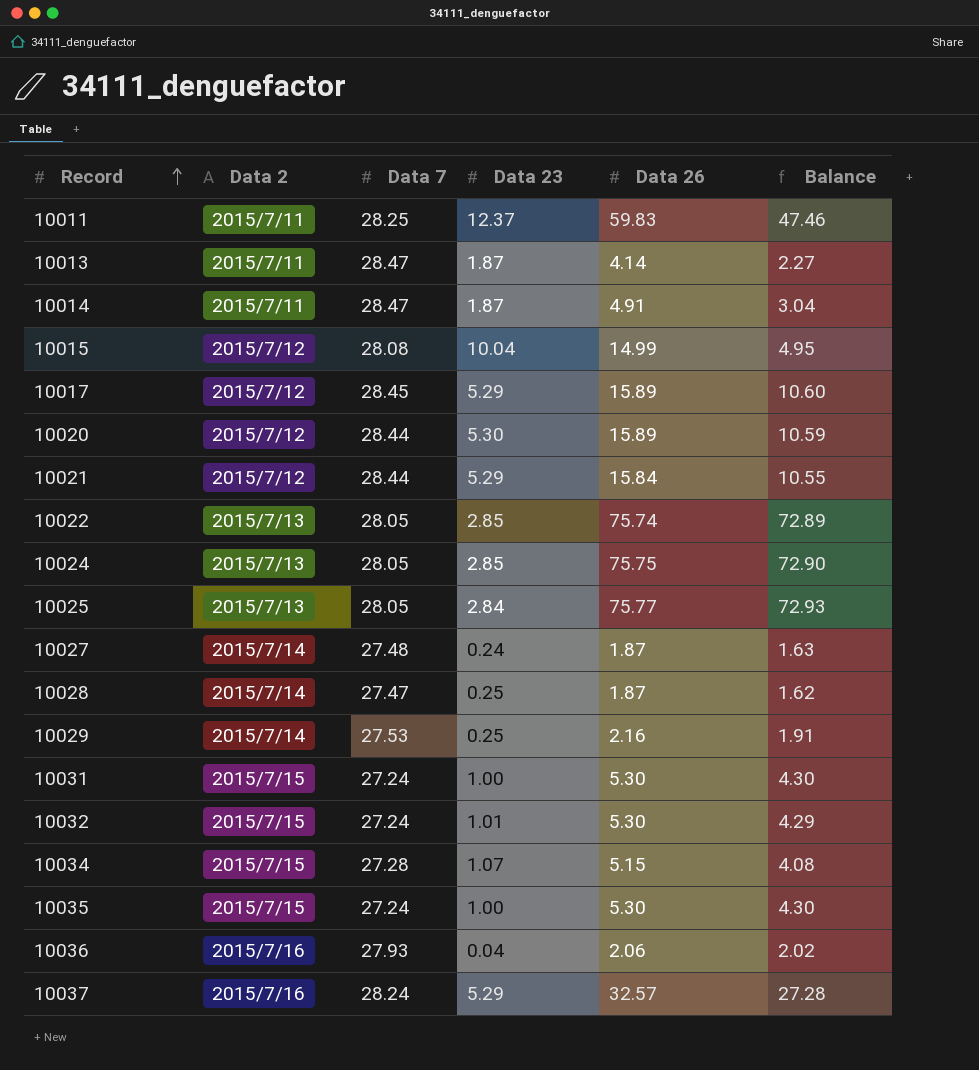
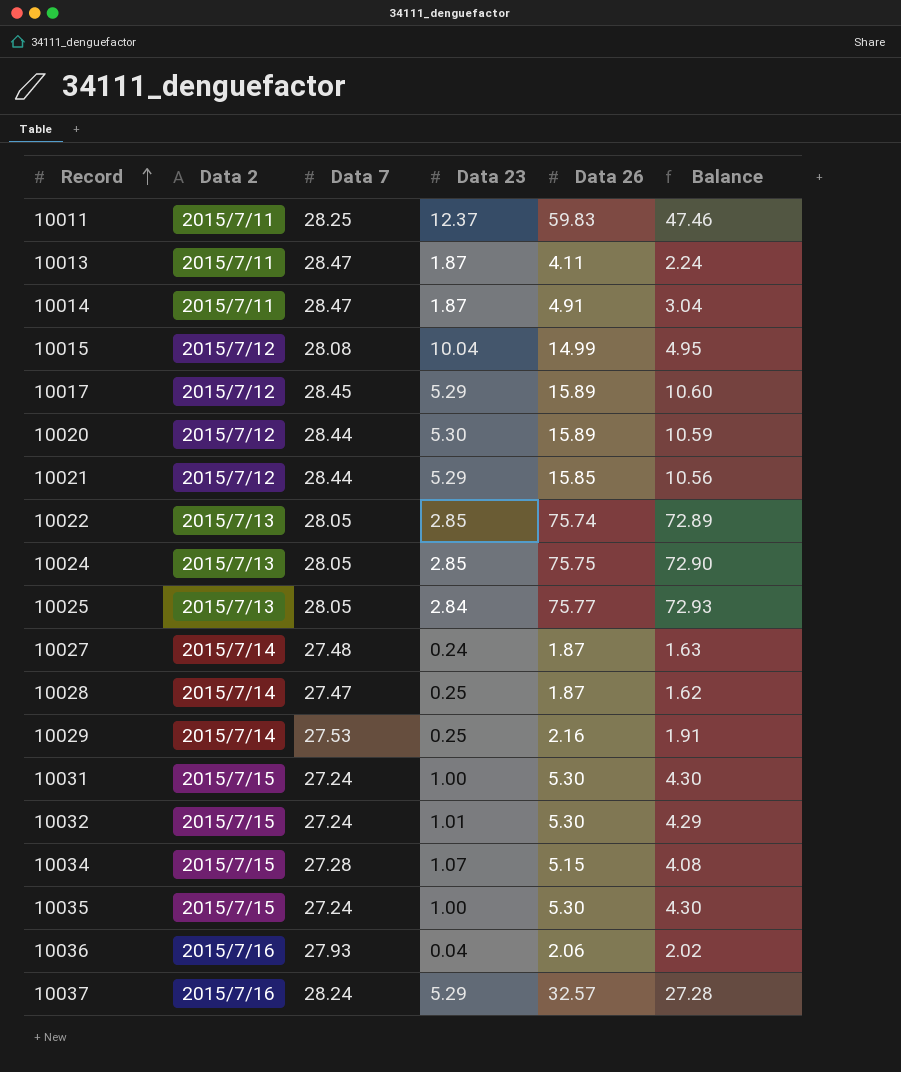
10013 | Data 26: 4.14 -> 4.11
10013 | Balance: 2.27 -> 2.24
10021 | Data 26: 15.84 -> 15.85
10021 | Balance: 10.55 -> 10.56

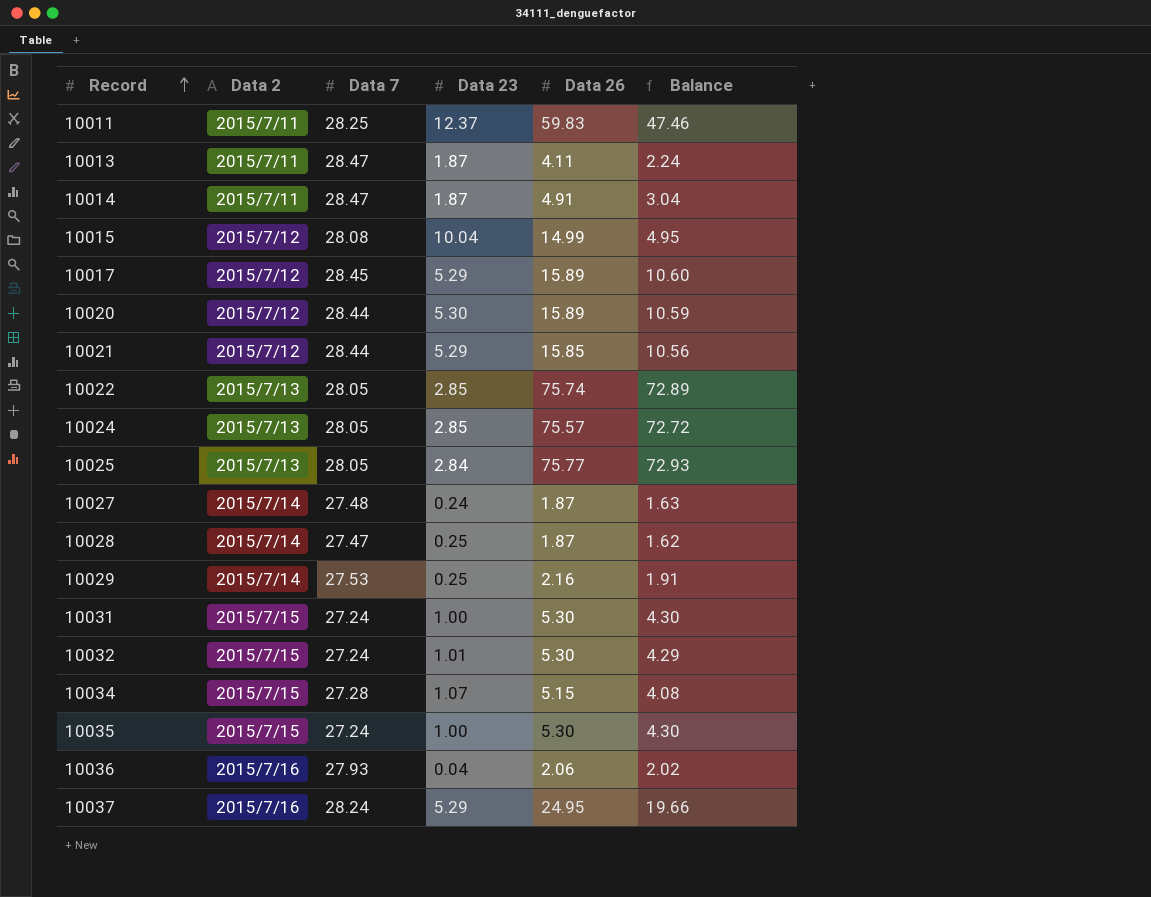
10024 | Data 26: 75.75 -> 75.57
10024 | Balance: 72.90 -> 72.72
10037 | Data 26: 32.57 -> 24.95
10037 | Balance: 27.28 -> 19.66

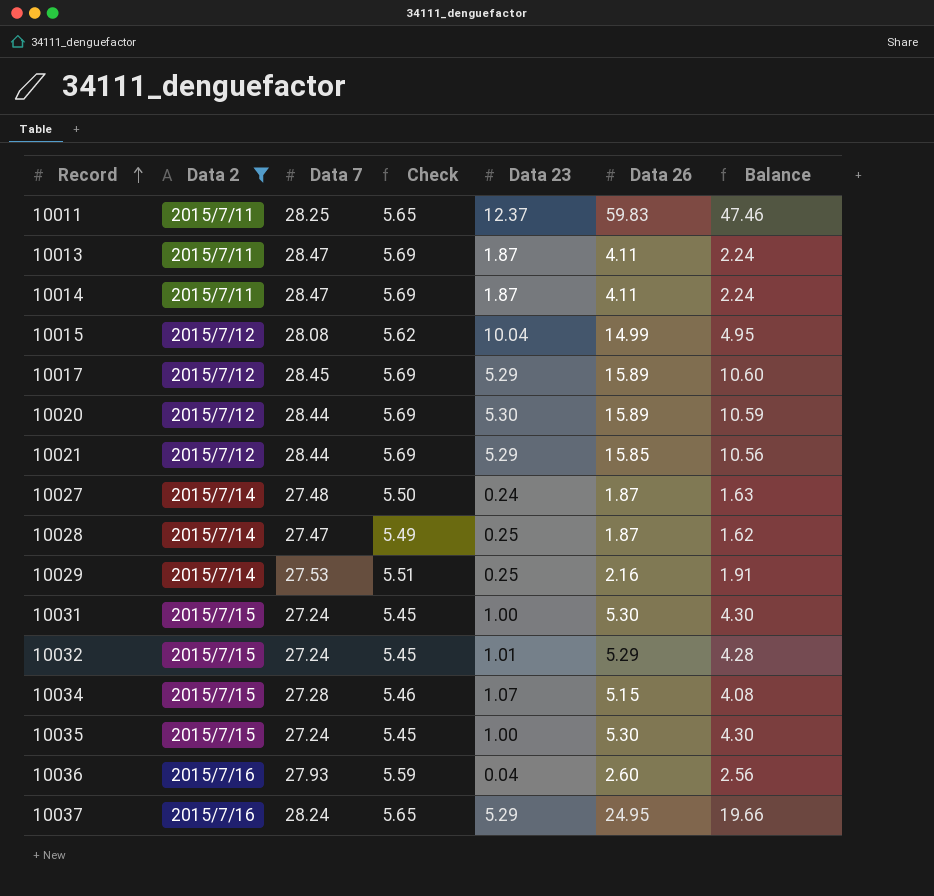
filter: none -> Data 2 != 2015/7/13
column Check | formula: none -> [Data 7] * 0.2
10014 | Data 26: 4.91 -> 4.11
10014 | Balance: 3.04 -> 2.24
10032 | Data 26: 5.30 -> 5.29
10032 | Balance: 4.29 -> 4.28
10036 | Data 26: 2.06 -> 2.60
10036 | Balance: 2.02 -> 2.56

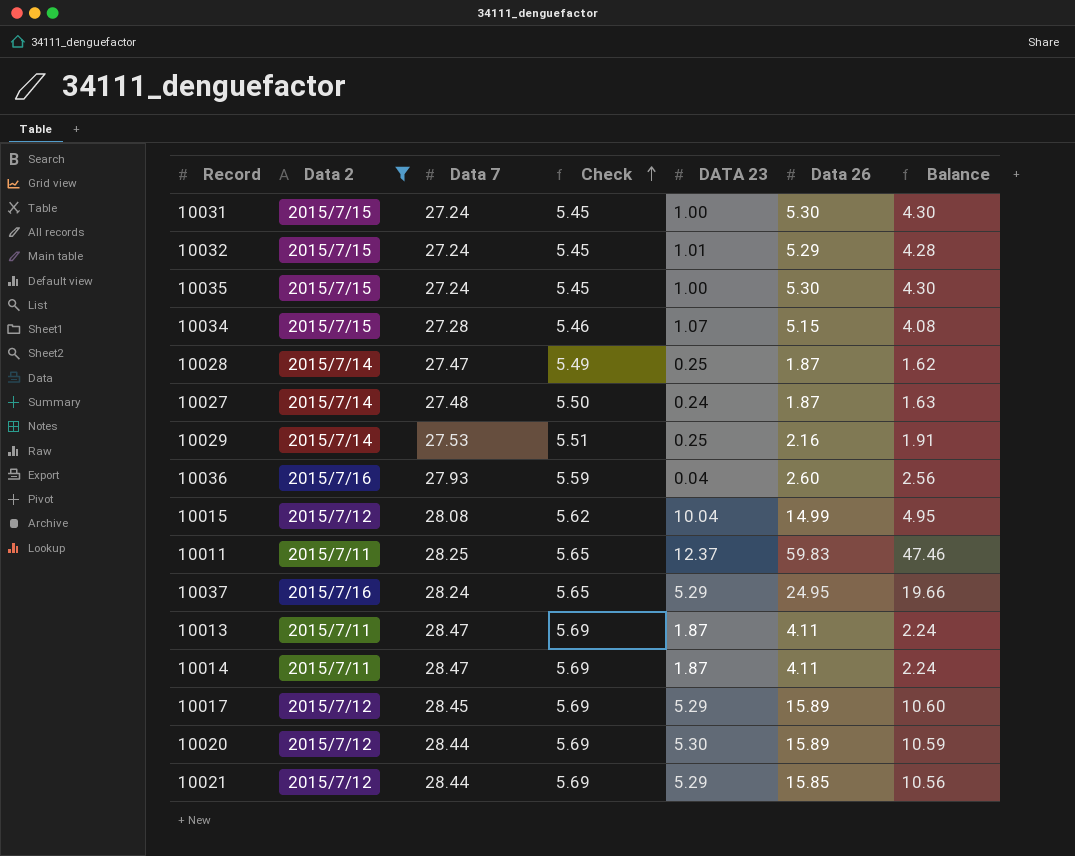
row order: Record ascending -> Check ascending
column name: Data 23 -> DATA 23

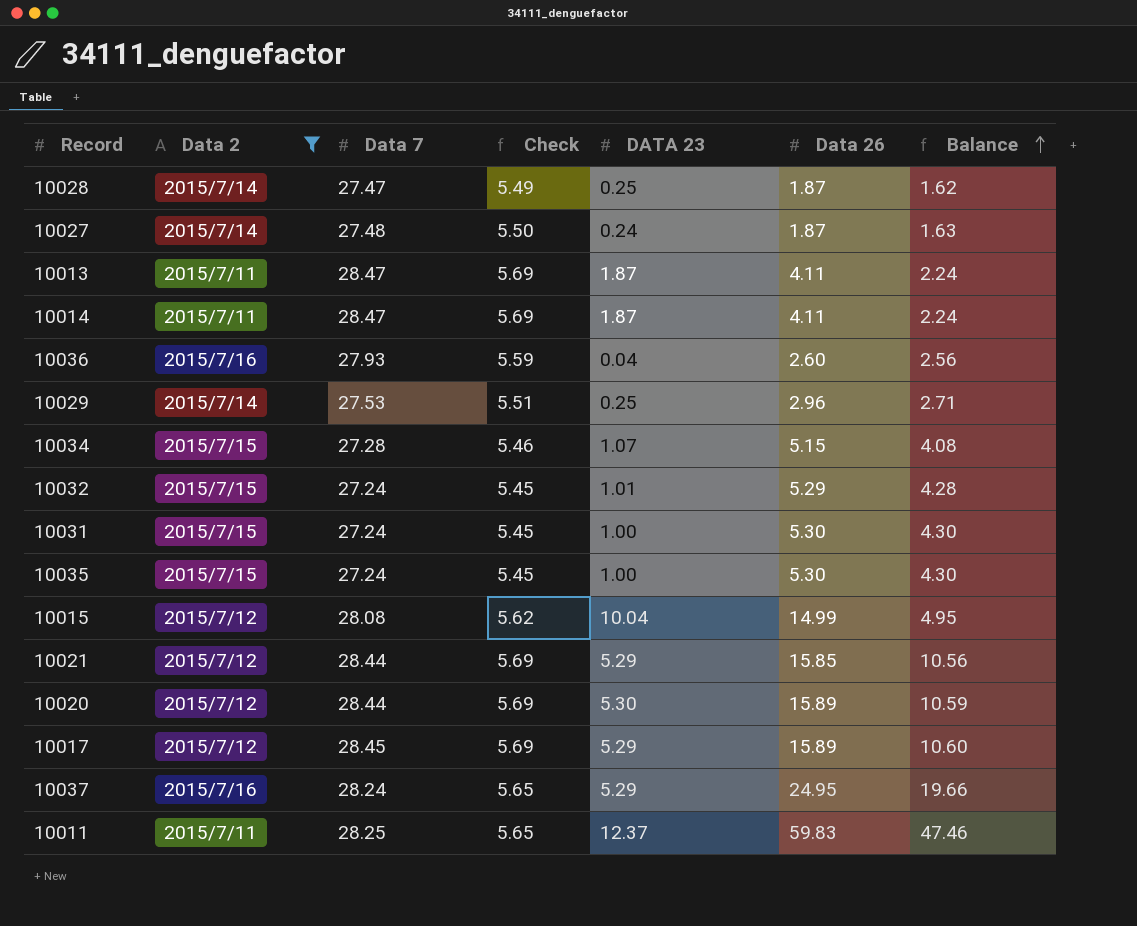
row order: Check ascending -> Balance ascending
10029 | Data 26: 2.16 -> 2.96
10029 | Balance: 1.91 -> 2.71

